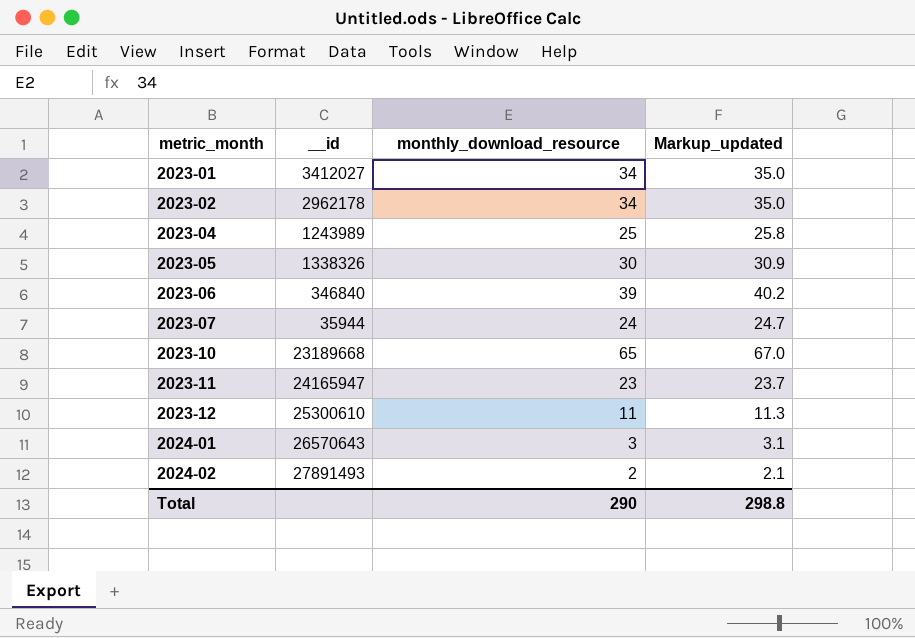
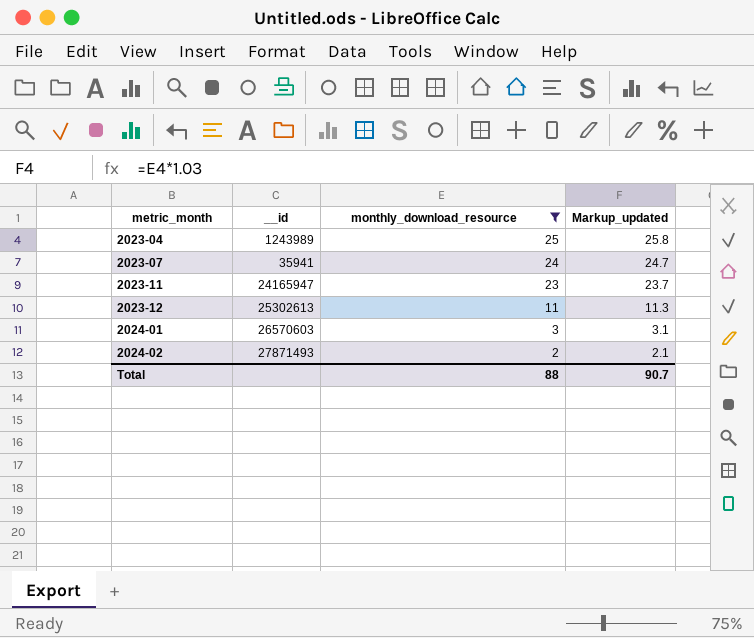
filter: none -> monthly_download_resource <= 25
2023-07 | __id: 35944 -> 35941
2023-12 | __id: 25300610 -> 25302613
2024-01 | __id: 26570643 -> 26570603
2024-02 | __id: 27891493 -> 27871493
Total | monthly_download_resource: 290 -> 88
Total | Markup_updated: 298.8 -> 90.7

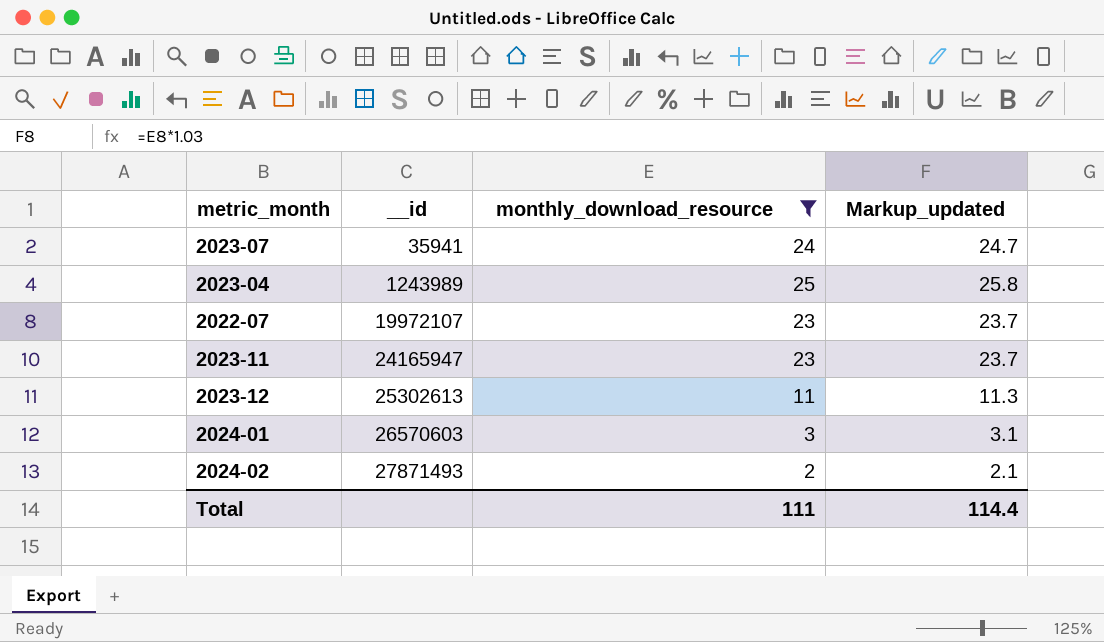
row order: metric_month ascending -> __id ascending
row 2022-07: none -> 19972107 | 23 | 23.7
Total | monthly_download_resource: 88 -> 111
Total | Markup_updated: 90.7 -> 114.4

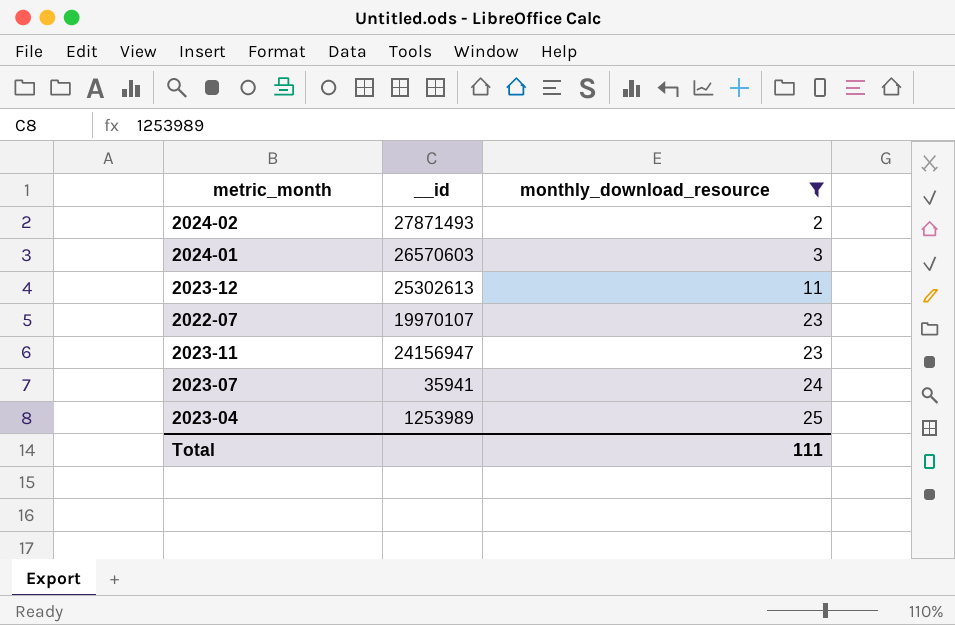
row order: __id ascending -> monthly_download_resource ascending
column Markup_updated | formula: [monthly_download_resource] * 1.03 -> none
2022-07 | __id: 19972107 -> 19970107
2023-11 | __id: 24165947 -> 24156947
2023-04 | __id: 1243989 -> 1253989

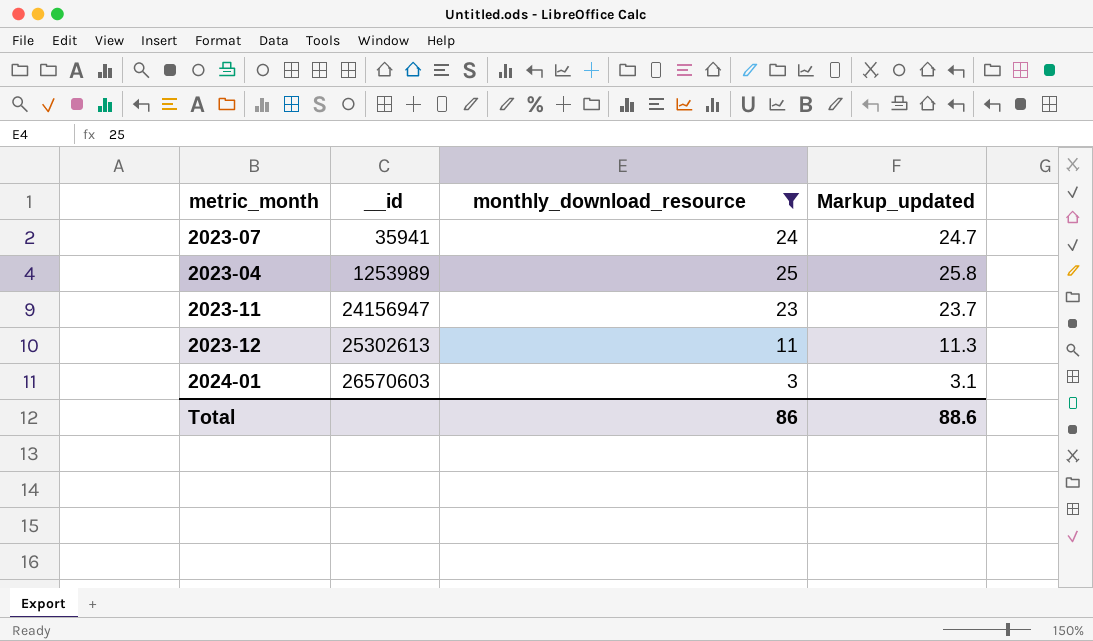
row order: monthly_download_resource ascending -> __id ascending
column Markup_updated | formula: none -> [monthly_download_resource] * 1.03
row 2024-02: 27871493 | 2 -> none
row 2022-07: 19970107 | 23 -> none
Total | monthly_download_resource: 111 -> 86

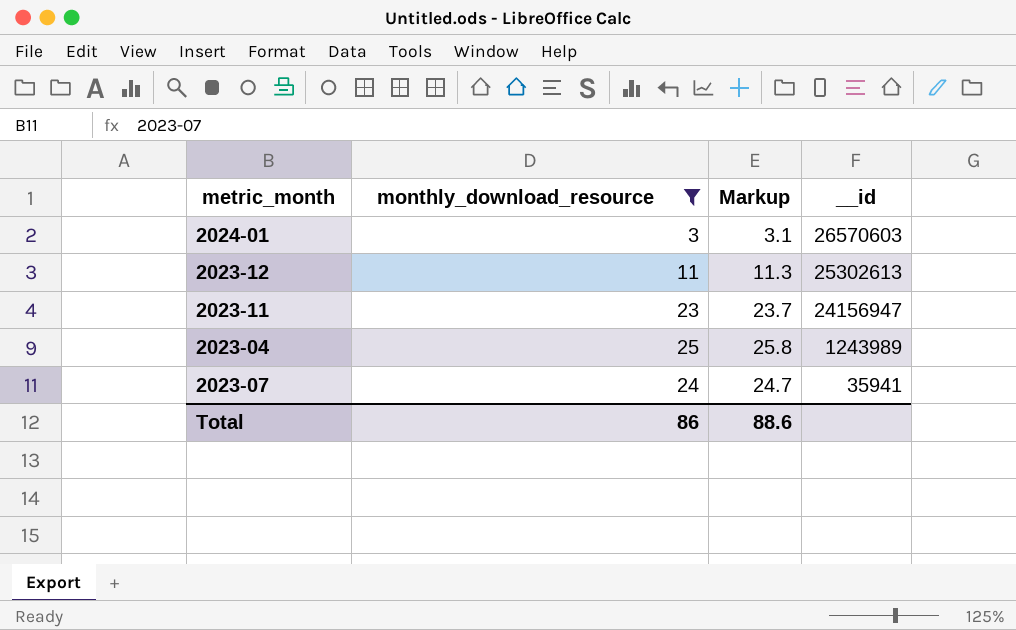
row order: __id ascending -> __id descending
column name: Markup_updated -> Markup
column __id | position: 2 -> 4
2023-04 | __id: 1253989 -> 1243989

